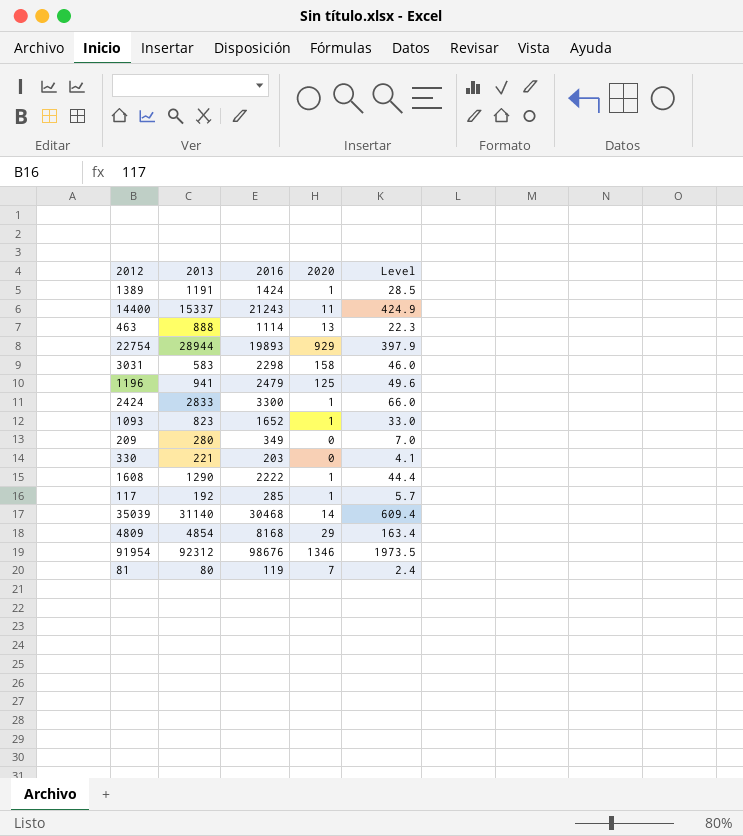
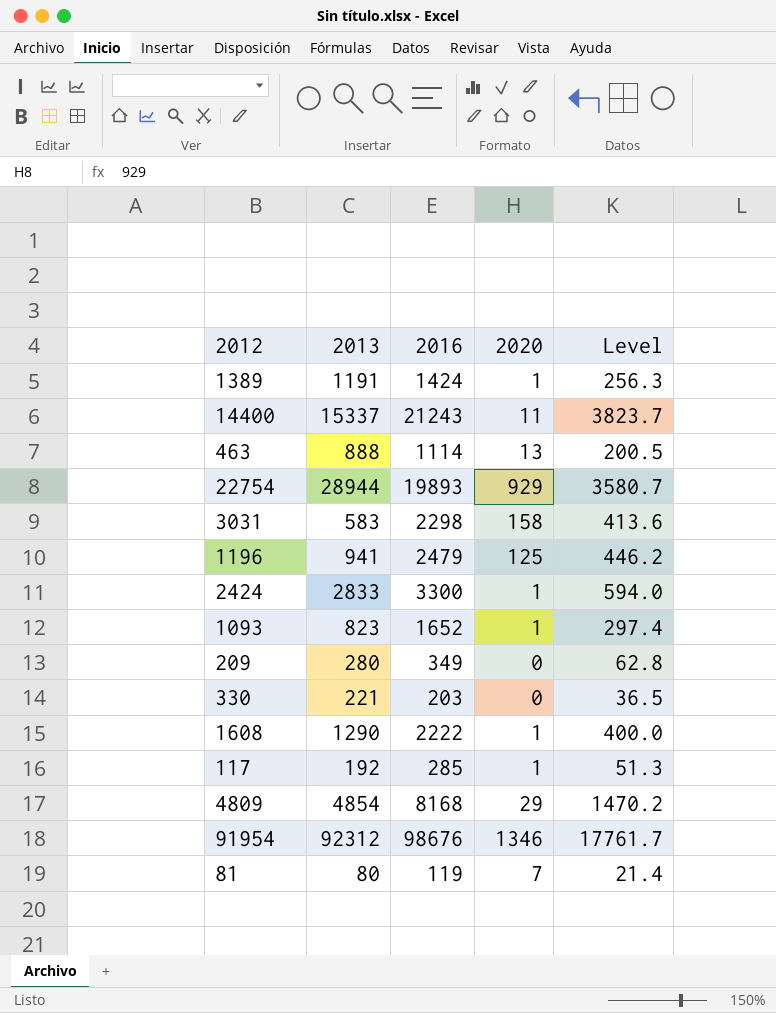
column Level | formula: [2016] * 0.02 -> [2016] * 0.18
row 35039: 31140 | 30468 | 14 | 609.4 -> none

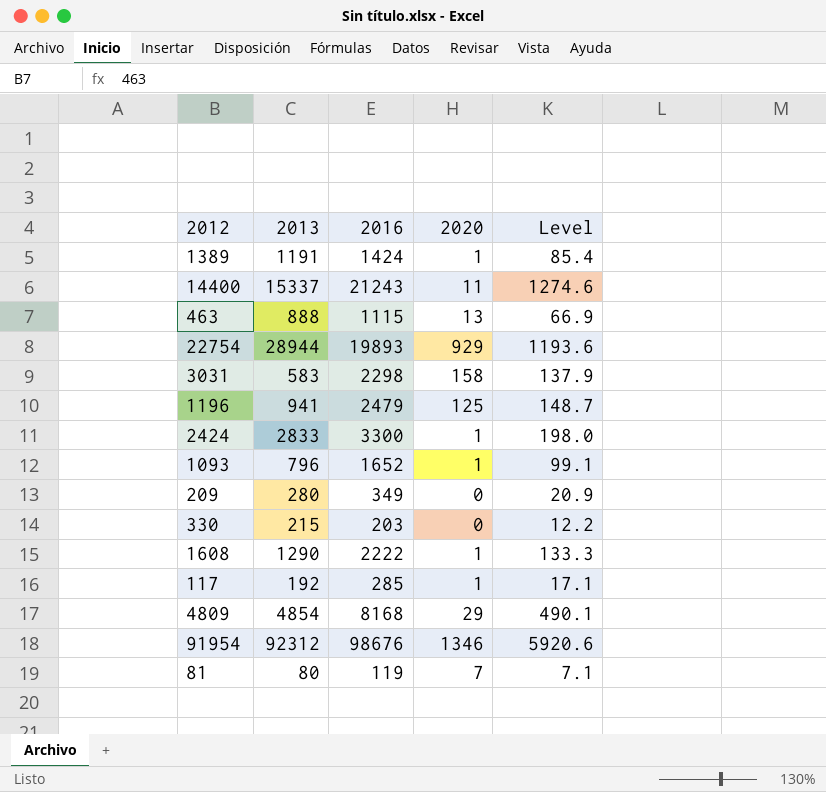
column Level | formula: [2016] * 0.18 -> [2016] * 0.06
463 | 2016: 1114 -> 1115
1093 | 2013: 823 -> 796
330 | 2013: 221 -> 215

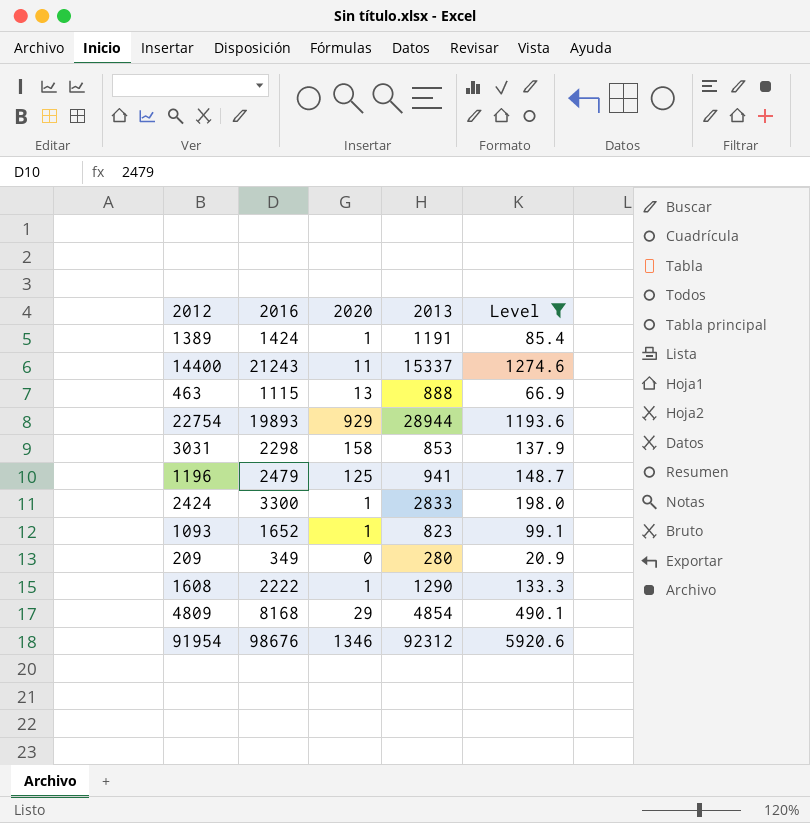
filter: none -> Level >= 20.9
column 2013 | position: 2 -> 4
3031 | 2013: 583 -> 853
1093 | 2013: 796 -> 823

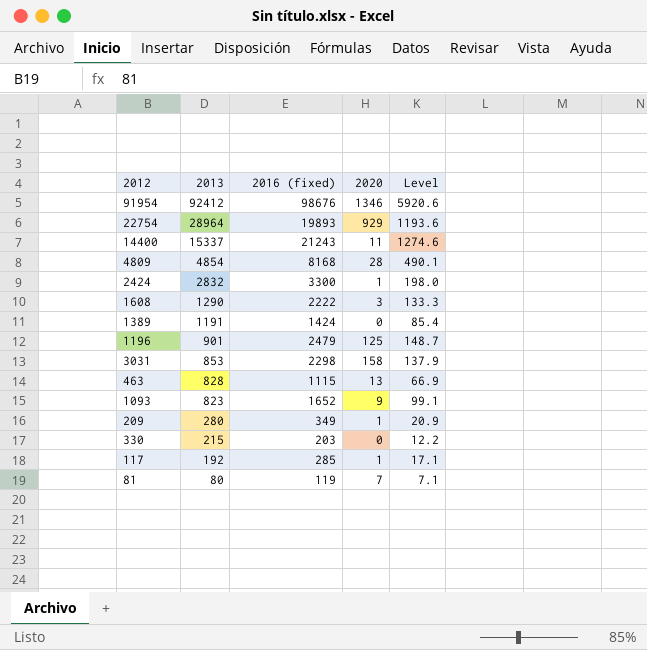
filter: Level >= 20.9 -> none
row order: none -> 2013 descending
column 2013 | position: 4 -> 2
column name: 2016 -> 2016 (fixed)
91954 | 2013: 92312 -> 92412
22754 | 2013: 28944 -> 28964
4809 | 2020: 29 -> 28
2424 | 2013: 2833 -> 2832
1608 | 2020: 1 -> 3
1389 | 2020: 1 -> 0
1196 | 2013: 941 -> 901
463 | 2013: 888 -> 828
1093 | 2020: 1 -> 9
209 | 2020: 0 -> 1

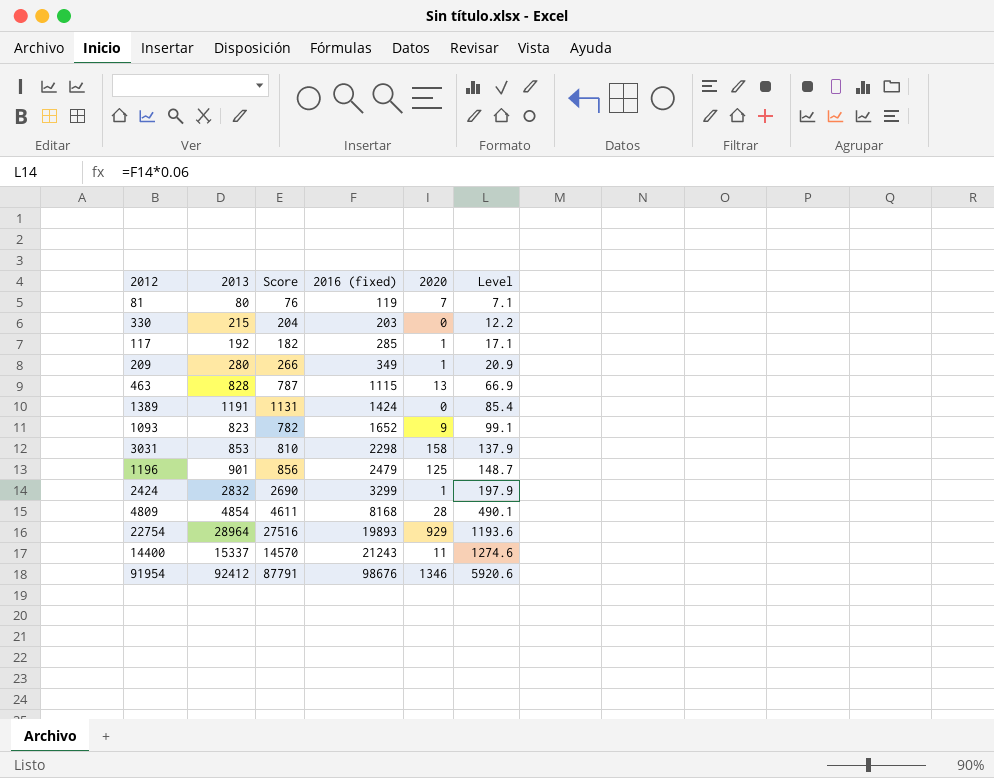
row order: 2013 descending -> 2016 (fixed) ascending
column Score | formula: none -> [2013] * 0.95
row 1608: 1290 | 2222 | 3 | 133.3 -> none
2424 | 2016 (fixed): 3300 -> 3299
2424 | Level: 198.0 -> 197.9

